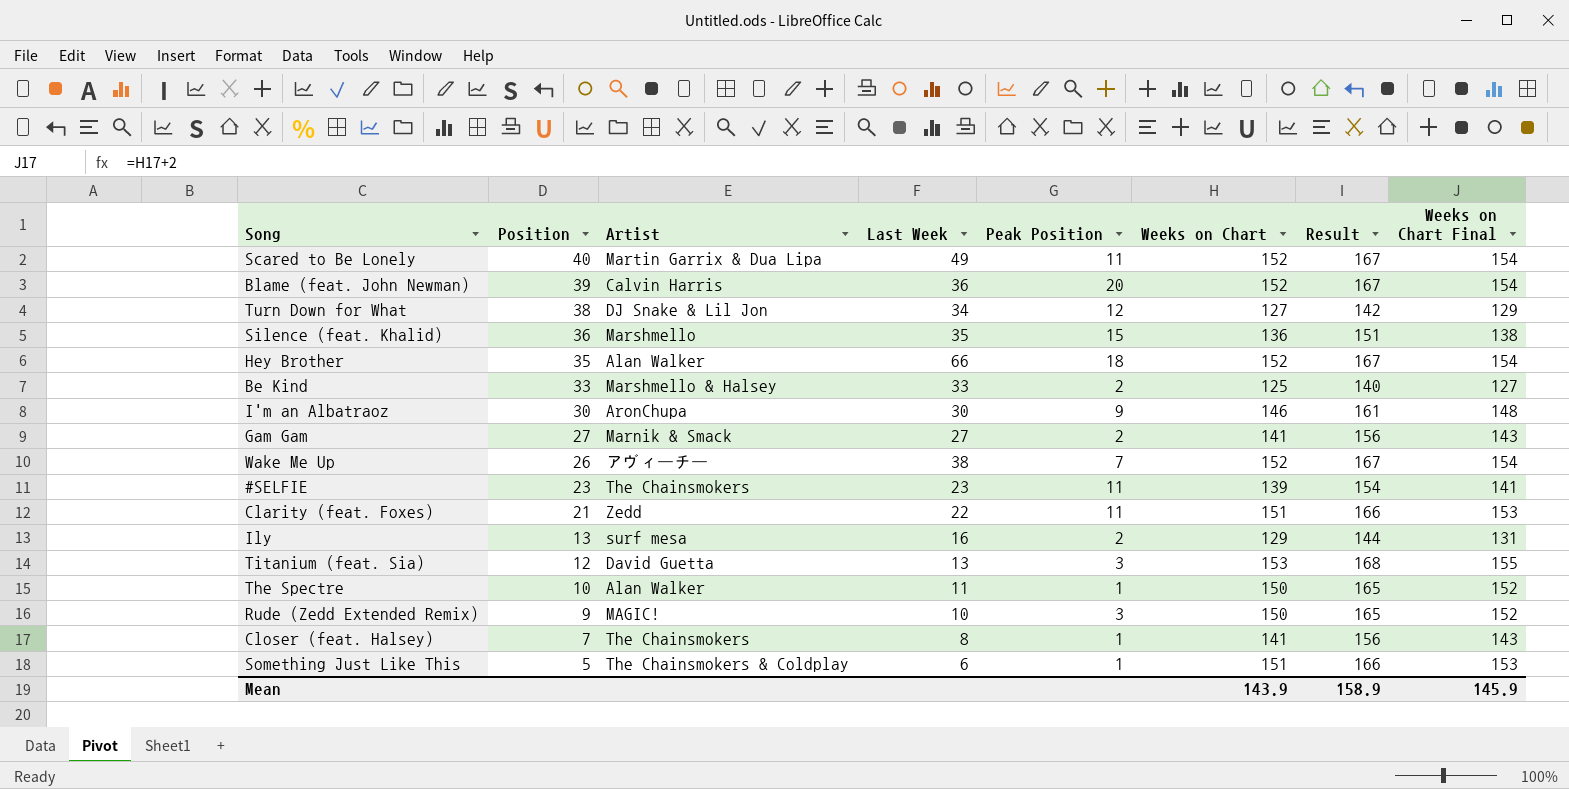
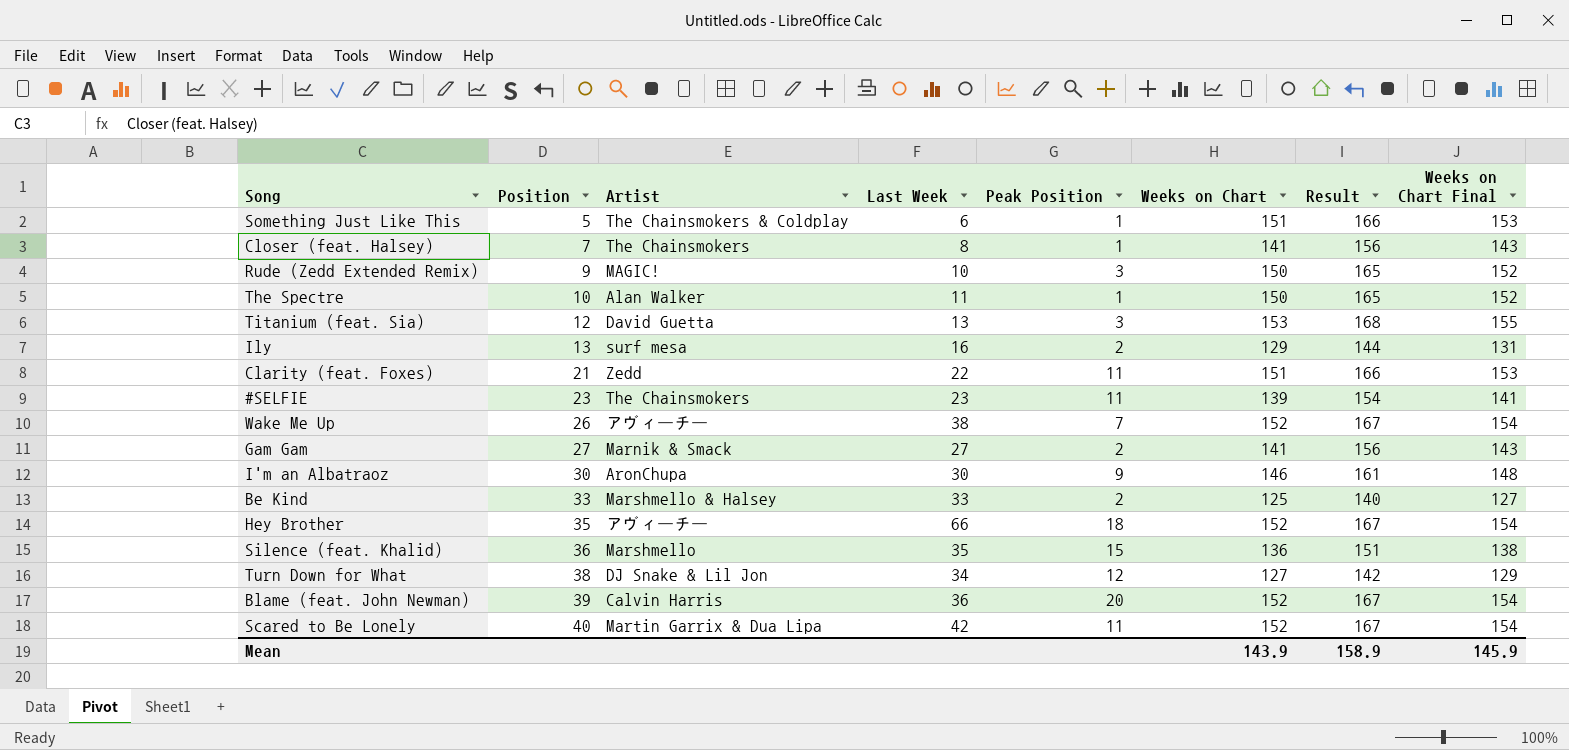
row order: Position descending -> Position ascending
Hey Brother | Artist: Alan Walker -> アヴィーチー
Scared to Be Lonely | Last Week: 49 -> 42

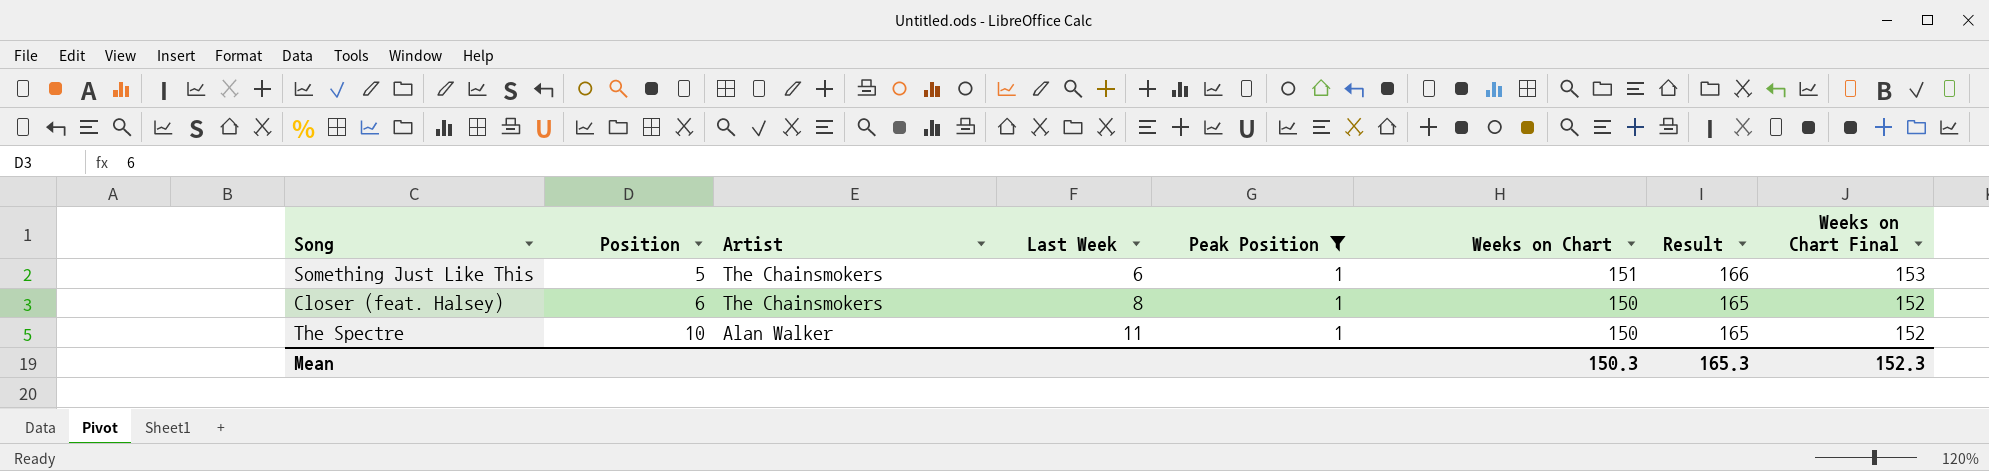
filter: none -> Peak Position = 1
Something Just Like This | Artist: The Chainsmokers & Coldplay -> The Chainsmokers
Closer (feat. Halsey) | Position: 7 -> 6
Closer (feat. Halsey) | Weeks on Chart: 141 -> 150
Closer (feat. Halsey) | Result: 156 -> 165
Closer (feat. Halsey) | Weeks on Chart Final: 143 -> 152
Mean | Weeks on Chart: 143.9 -> 150.3
Mean | Result: 158.9 -> 165.3
Mean | Weeks on Chart Final: 145.9 -> 152.3

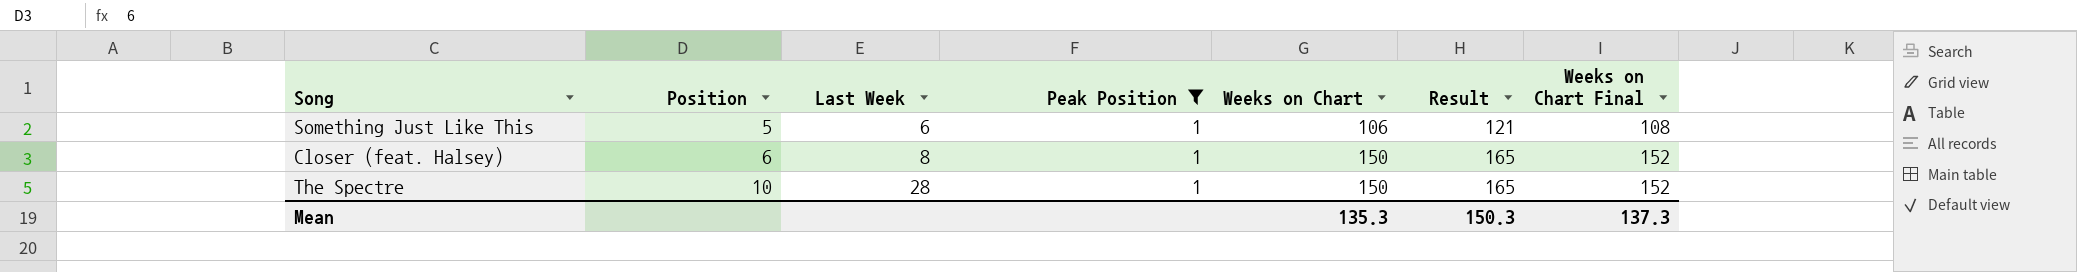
column Artist | position: 3 -> none
Something Just Like This | Weeks on Chart: 151 -> 106
Something Just Like This | Result: 166 -> 121
Something Just Like This | Weeks on Chart Final: 153 -> 108
The Spectre | Last Week: 11 -> 28
Mean | Weeks on Chart: 150.3 -> 135.3
Mean | Result: 165.3 -> 150.3
Mean | Weeks on Chart Final: 152.3 -> 137.3

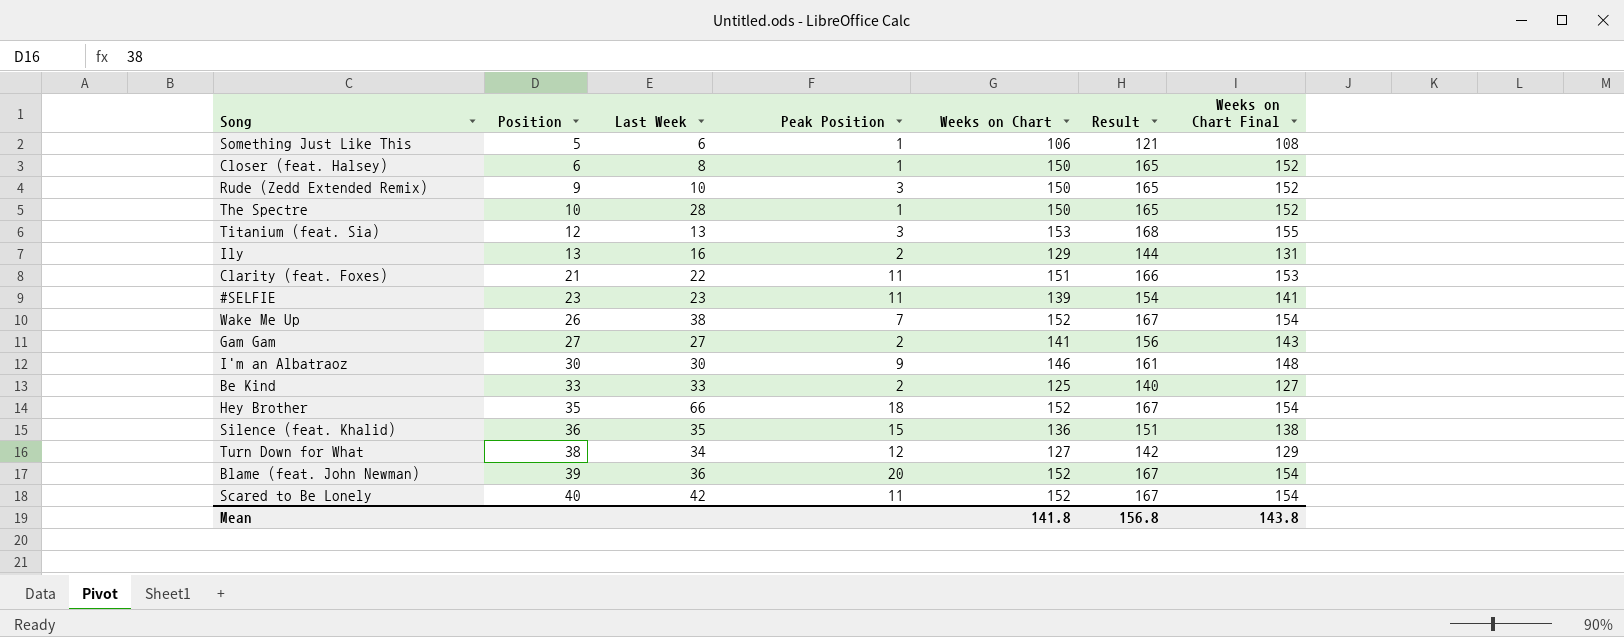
filter: Peak Position = 1 -> none
Mean | Weeks on Chart: 135.3 -> 141.8
Mean | Result: 150.3 -> 156.8
Mean | Weeks on Chart Final: 137.3 -> 143.8

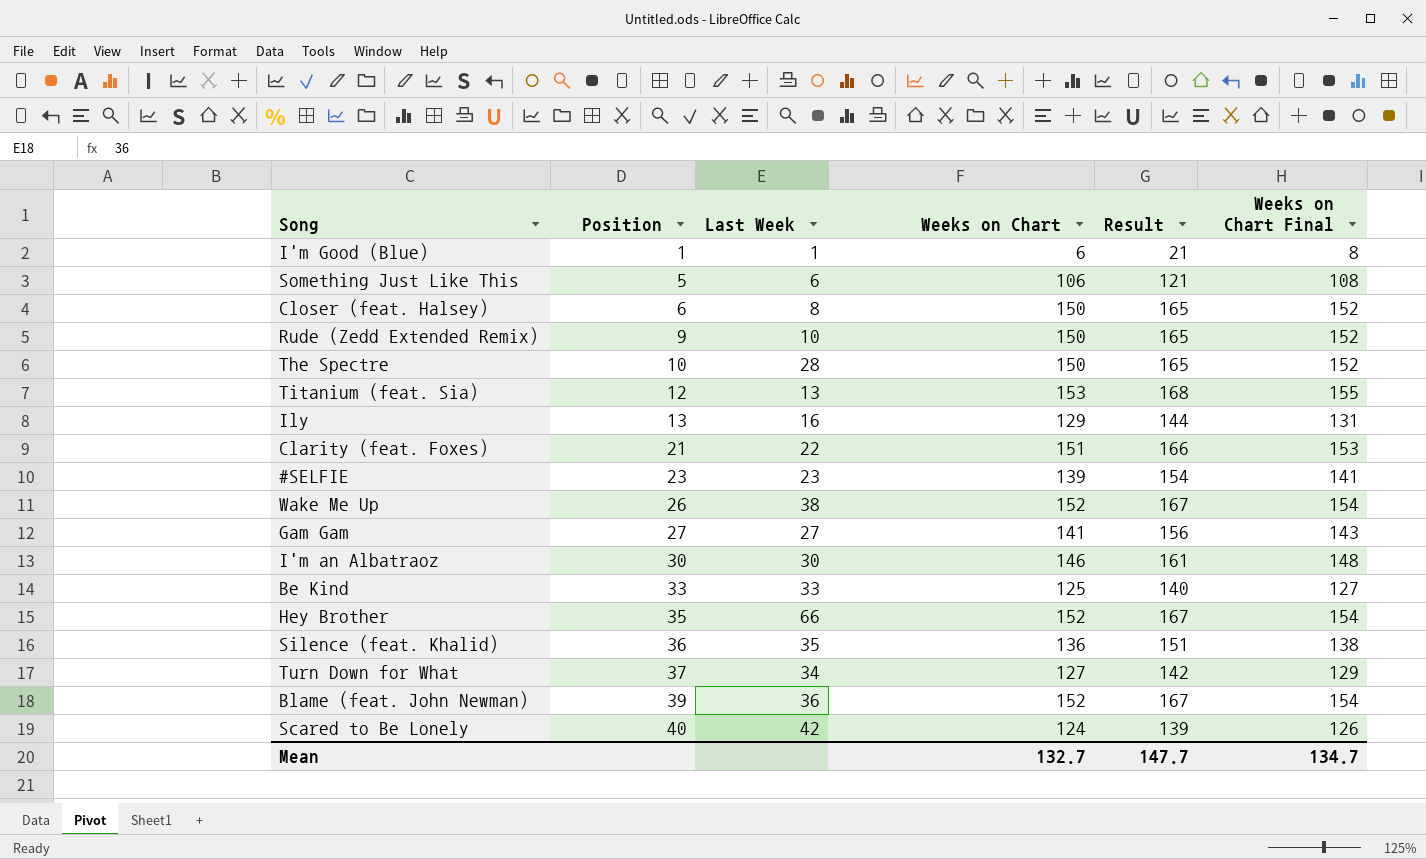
column Peak Position | position: 4 -> none
row I'm Good (Blue): none -> 1 | 1 | 6 | 21 | 8
Turn Down for What | Position: 38 -> 37
Scared to Be Lonely | Weeks on Chart: 152 -> 124
Scared to Be Lonely | Result: 167 -> 139
Scared to Be Lonely | Weeks on Chart Final: 154 -> 126
Mean | Weeks on Chart: 141.8 -> 132.7
Mean | Result: 156.8 -> 147.7
Mean | Weeks on Chart Final: 143.8 -> 134.7

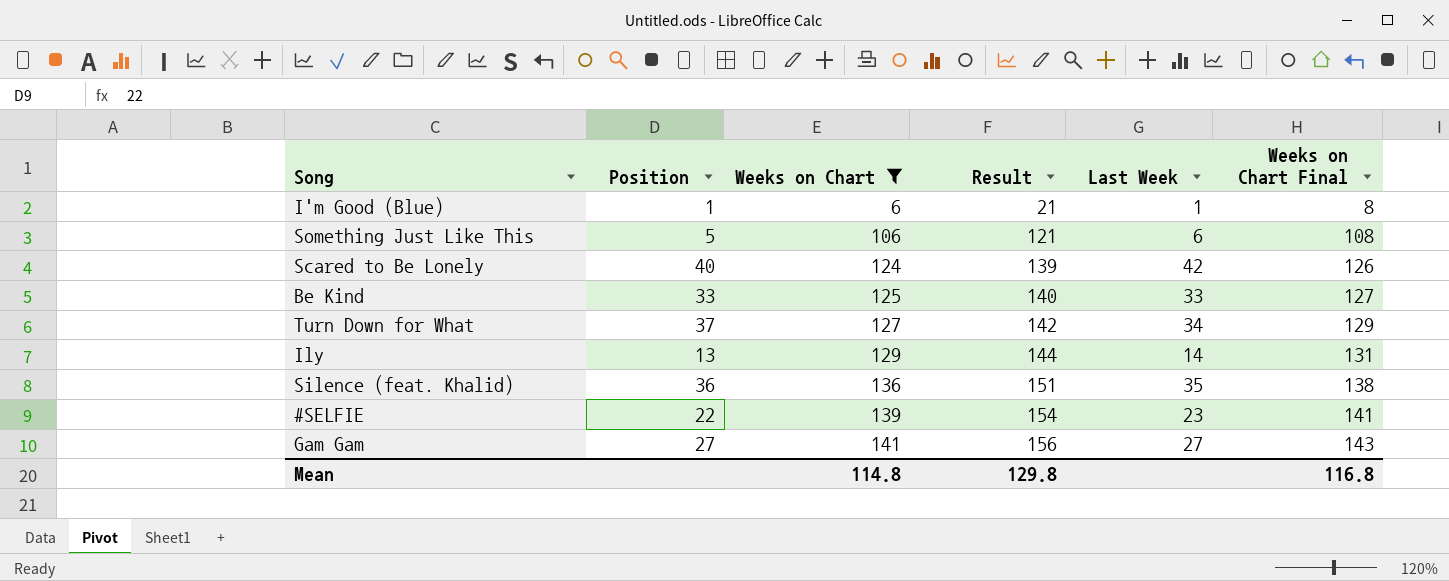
filter: none -> Weeks on Chart <= 141
row order: Position ascending -> Weeks on Chart ascending
column Last Week | position: 3 -> 5
Ily | Last Week: 16 -> 14
#SELFIE | Position: 23 -> 22
Mean | Weeks on Chart: 132.7 -> 114.8
Mean | Result: 147.7 -> 129.8
Mean | Weeks on Chart Final: 134.7 -> 116.8

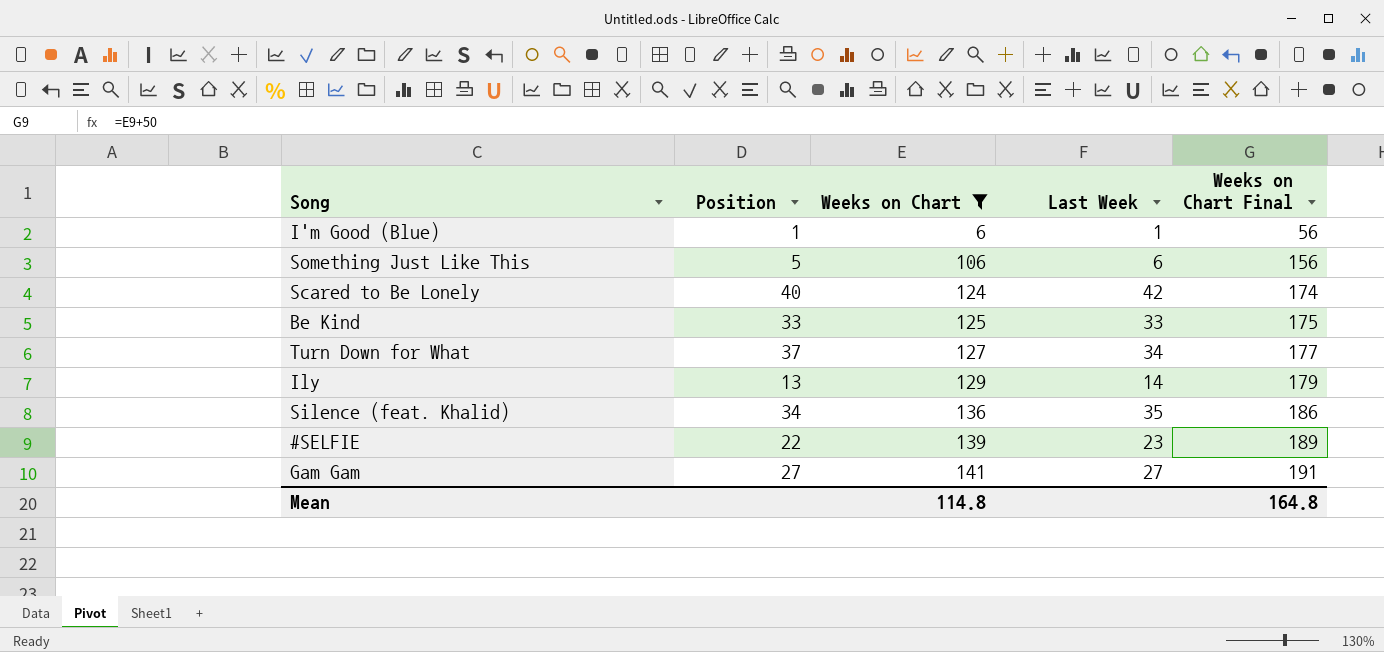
column Result | formula: [Weeks on Chart] + 15 -> none
column Weeks on Chart Final | formula: [Weeks on Chart] + 2 -> [Weeks on Chart] + 50
Silence (feat. Khalid) | Position: 36 -> 34
Mean | Weeks on Chart Final: 116.8 -> 164.8

